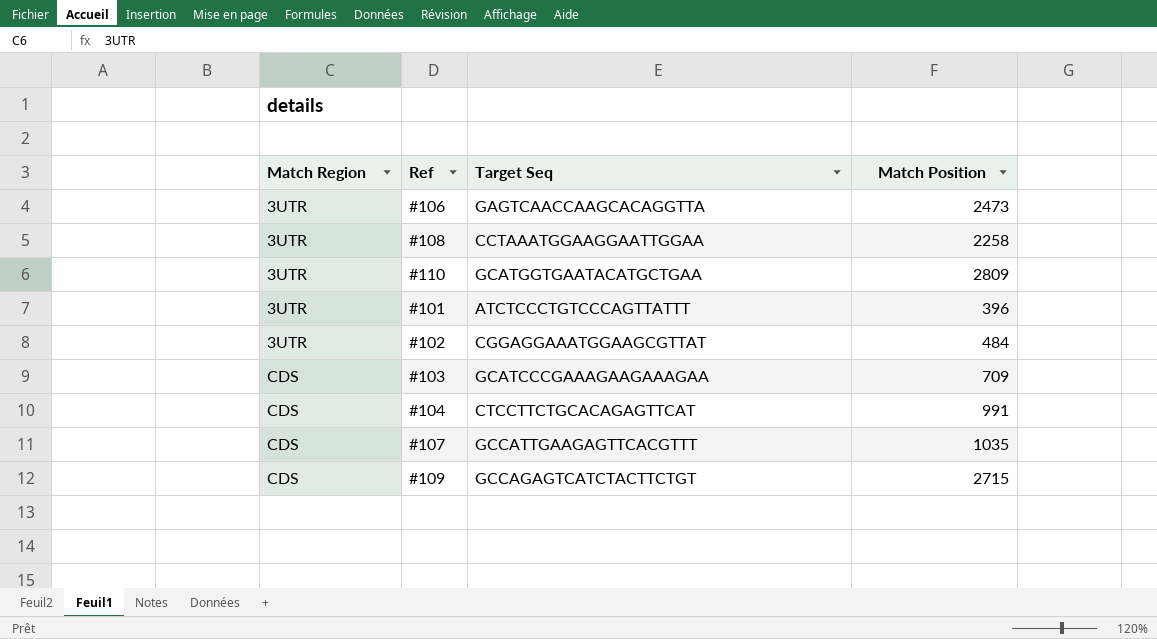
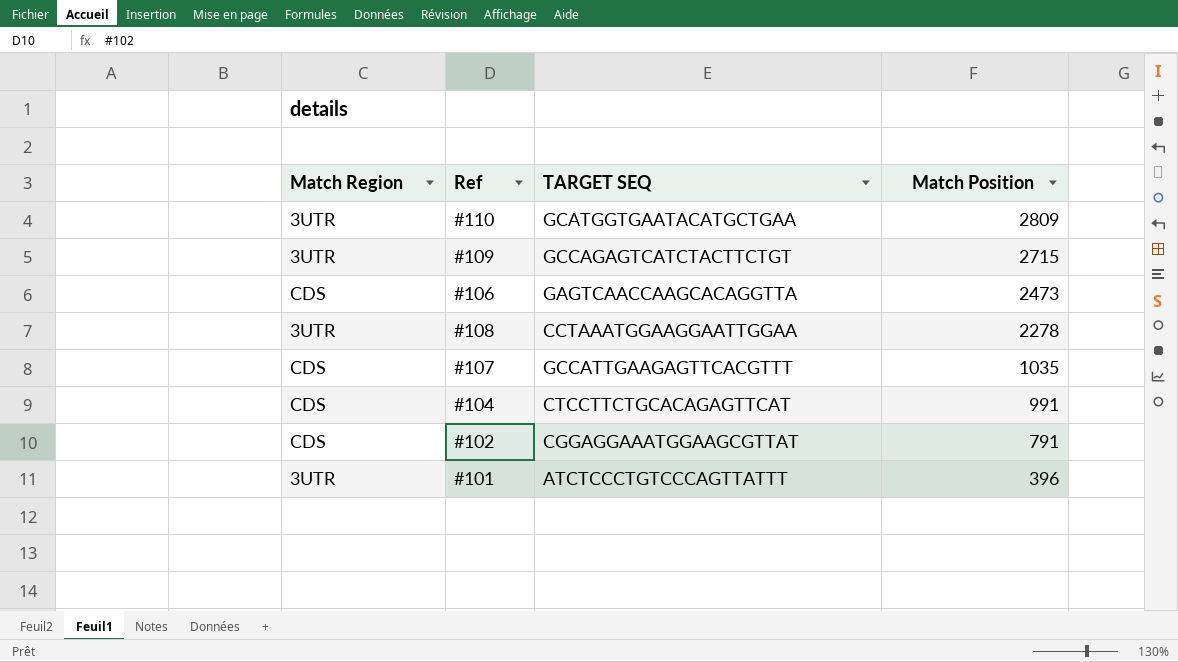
row order: Match Region ascending -> Match Position descending
column name: Target Seq -> TARGET SEQ
row #103: CDS | GCATCCCGAAAGAAGAAAGAA | 709 -> none
#109 | Match Region: CDS -> 3UTR
#106 | Match Region: 3UTR -> CDS
#108 | Match Position: 2258 -> 2278
#102 | Match Region: 3UTR -> CDS
#102 | Match Position: 484 -> 791

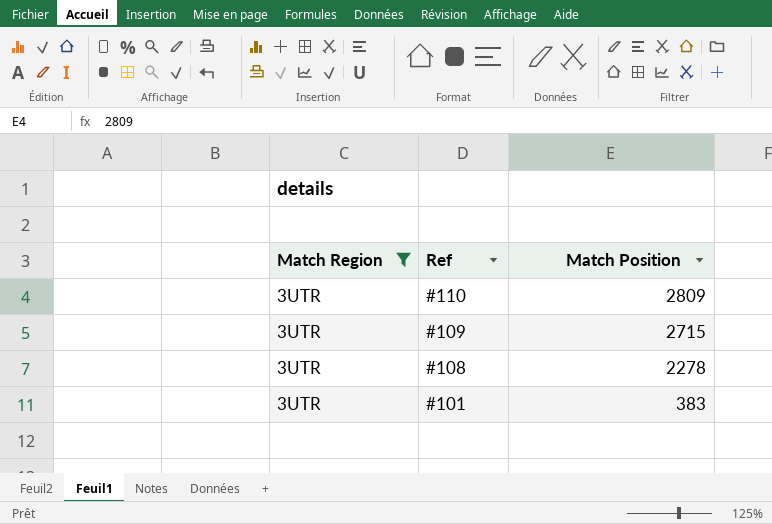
filter: none -> Match Region = 3UTR
column TARGET SEQ | position: 3 -> none
#101 | Match Position: 396 -> 383

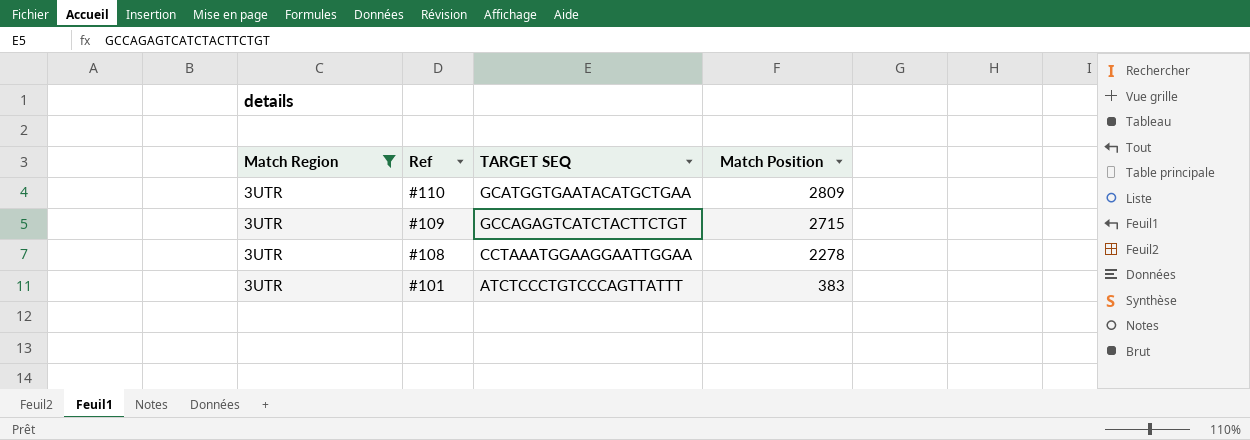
column TARGET SEQ | position: none -> 3

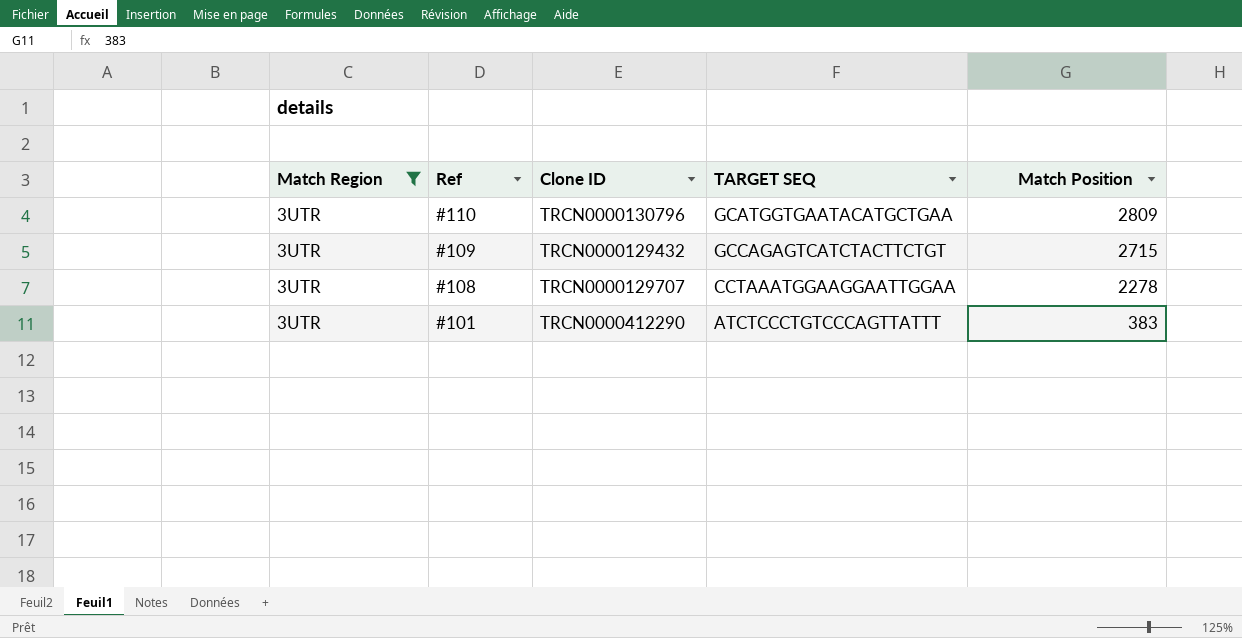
column Clone ID | position: none -> 3

